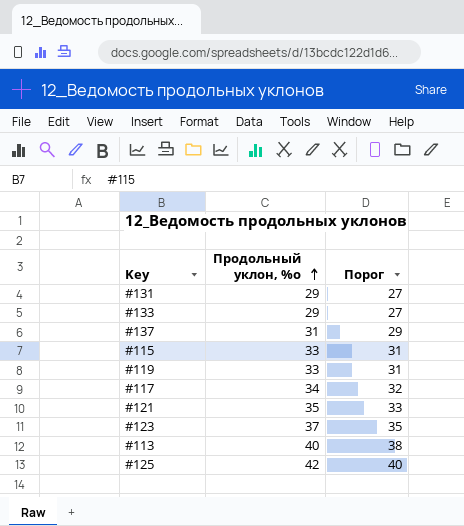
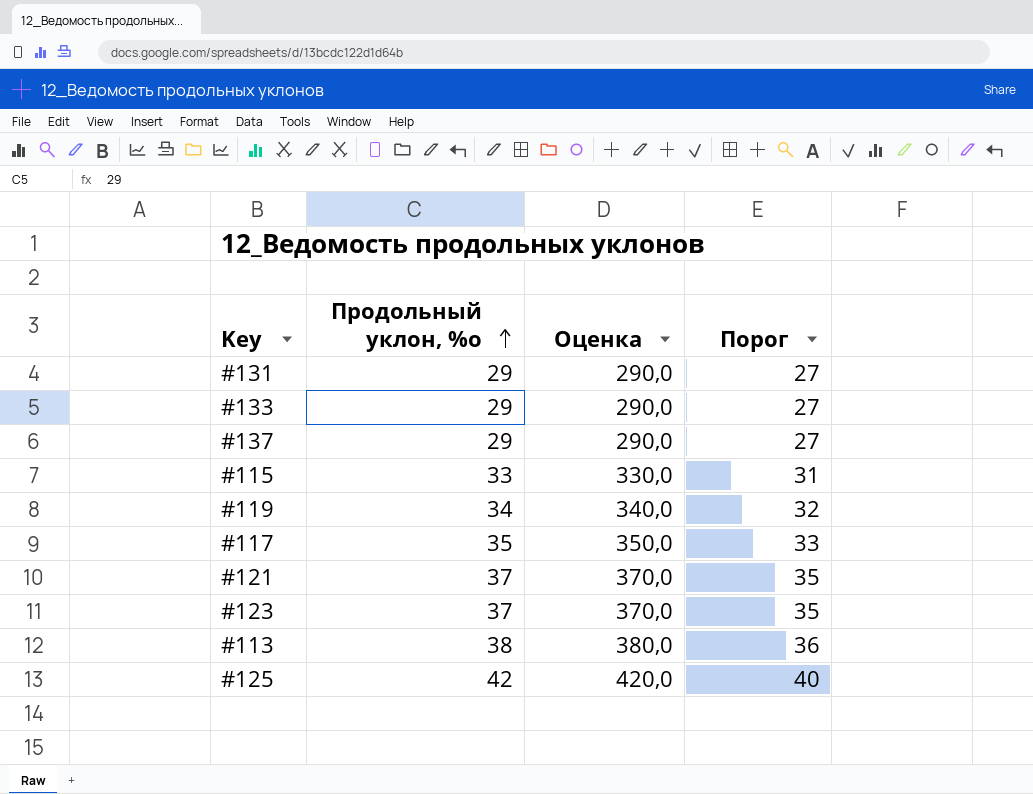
column Оценка | formula: none -> [Продольный уклон, %о] * 10
#137 | Продольный уклон, %о: 31 -> 29
#137 | Порог: 29 -> 27
#119 | Продольный уклон, %о: 33 -> 34
#119 | Порог: 31 -> 32
#117 | Продольный уклон, %о: 34 -> 35
#117 | Порог: 32 -> 33
#121 | Продольный уклон, %о: 35 -> 37
#121 | Порог: 33 -> 35
#113 | Продольный уклон, %о: 40 -> 38
#113 | Порог: 38 -> 36

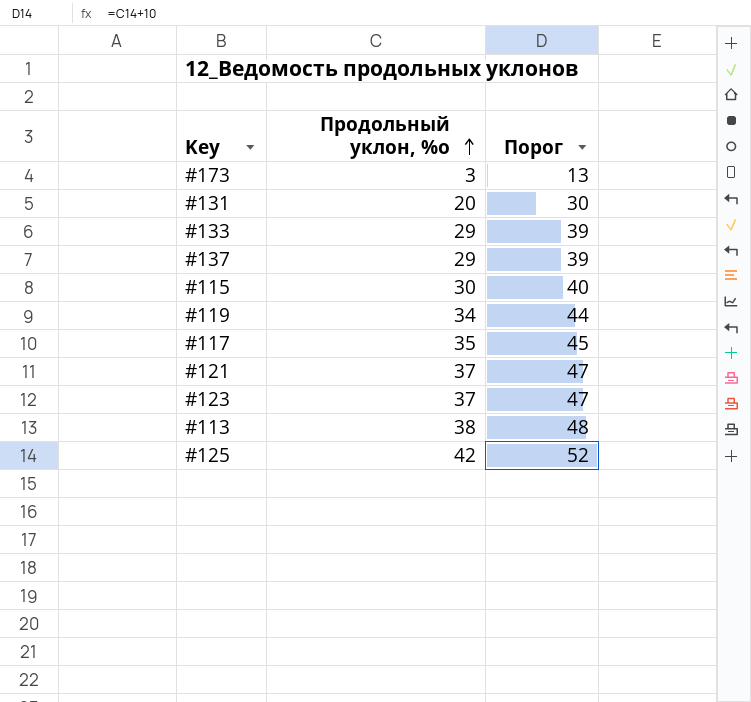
column Оценка | formula: [Продольный уклон, %о] * 10 -> none
column Порог | formula: [Продольный уклон, %о] - 2 -> [Продольный уклон, %о] + 10
row #173: none -> 3 | 13
#131 | Продольный уклон, %о: 29 -> 20
#115 | Продольный уклон, %о: 33 -> 30

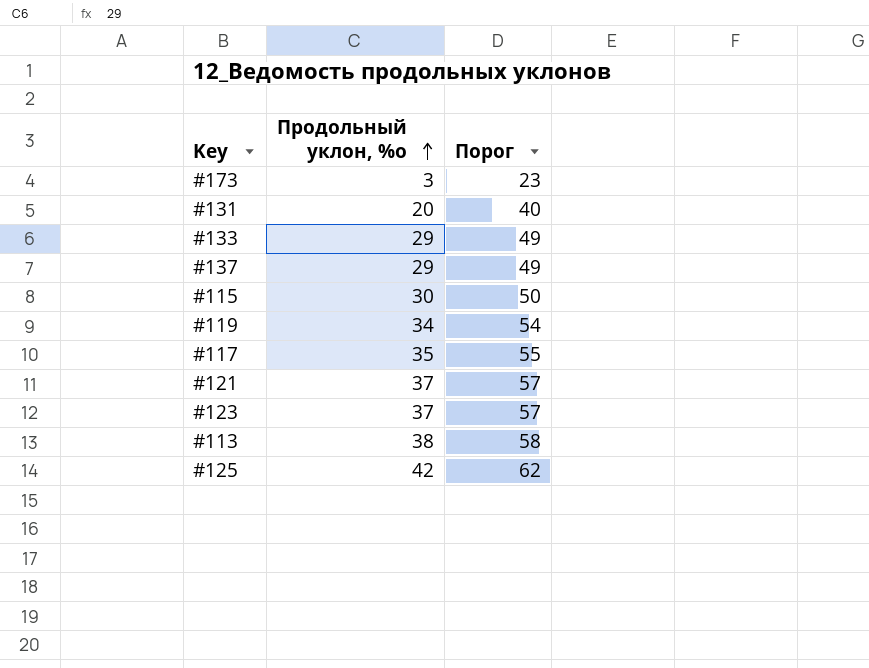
column Порог | formula: [Продольный уклон, %о] + 10 -> [Продольный уклон, %о] + 20

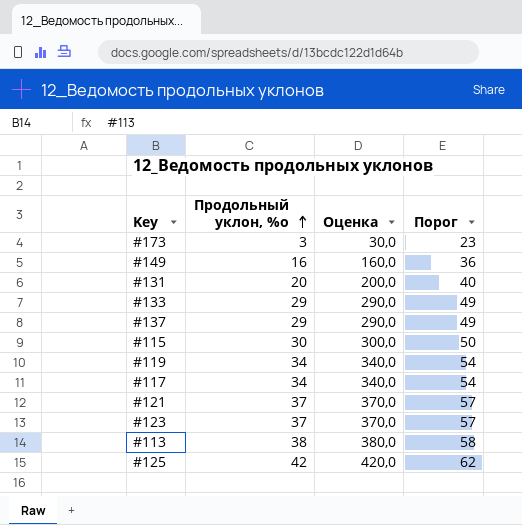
column Оценка | formula: none -> [Продольный уклон, %о] * 10
row #149: none -> 16 | 160,0 | 36
#117 | Продольный уклон, %о: 35 -> 34
#117 | Порог: 55 -> 54

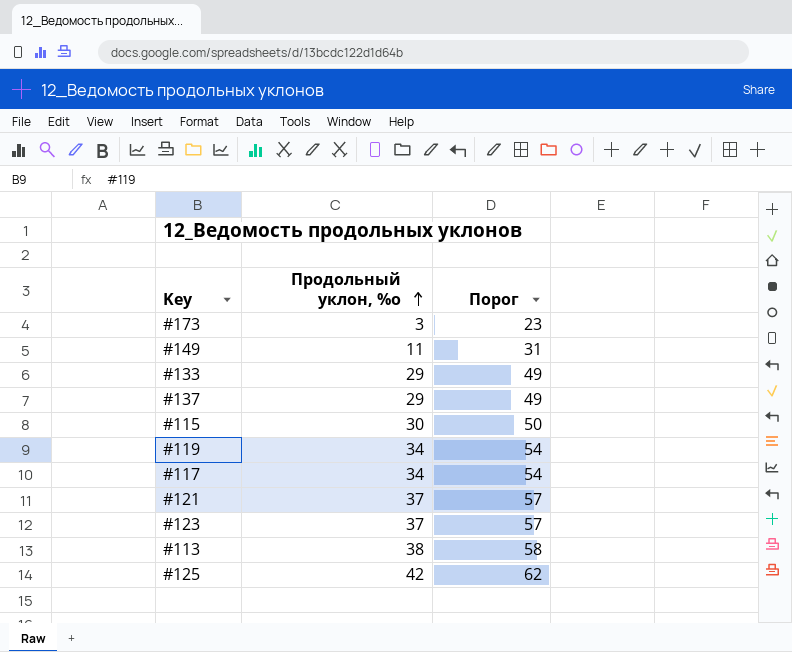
column Оценка | formula: [Продольный уклон, %о] * 10 -> none
row #131: 20 | 200,0 | 40 -> none
#149 | Продольный уклон, %о: 16 -> 11
#149 | Порог: 36 -> 31

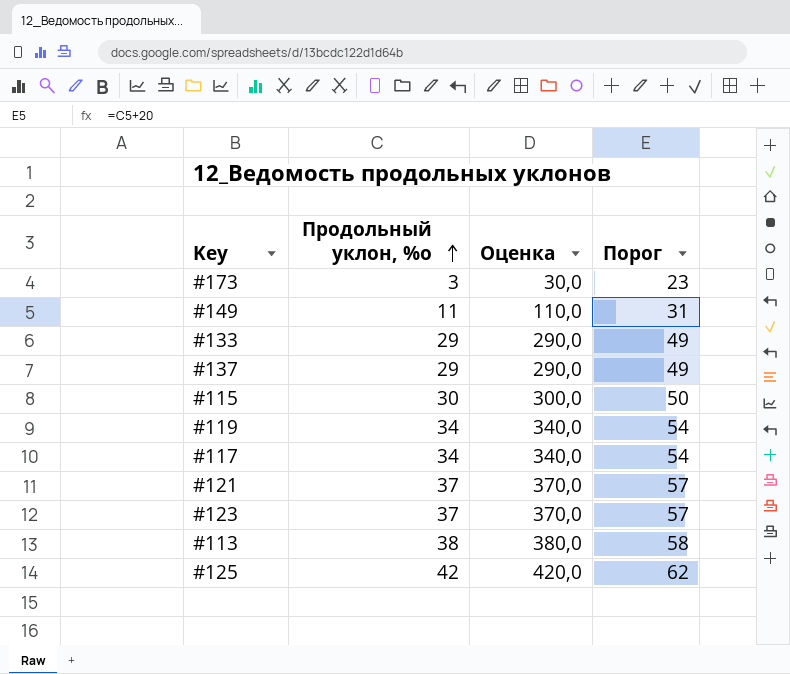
column Оценка | formula: none -> [Продольный уклон, %о] * 10

